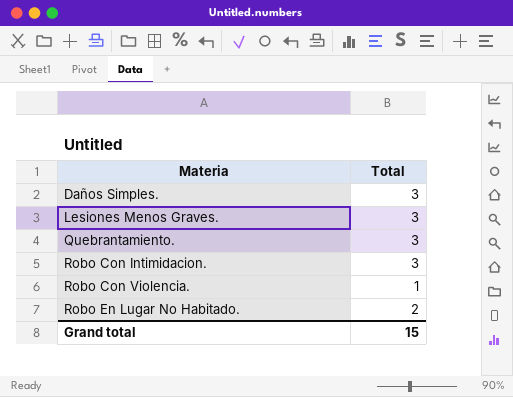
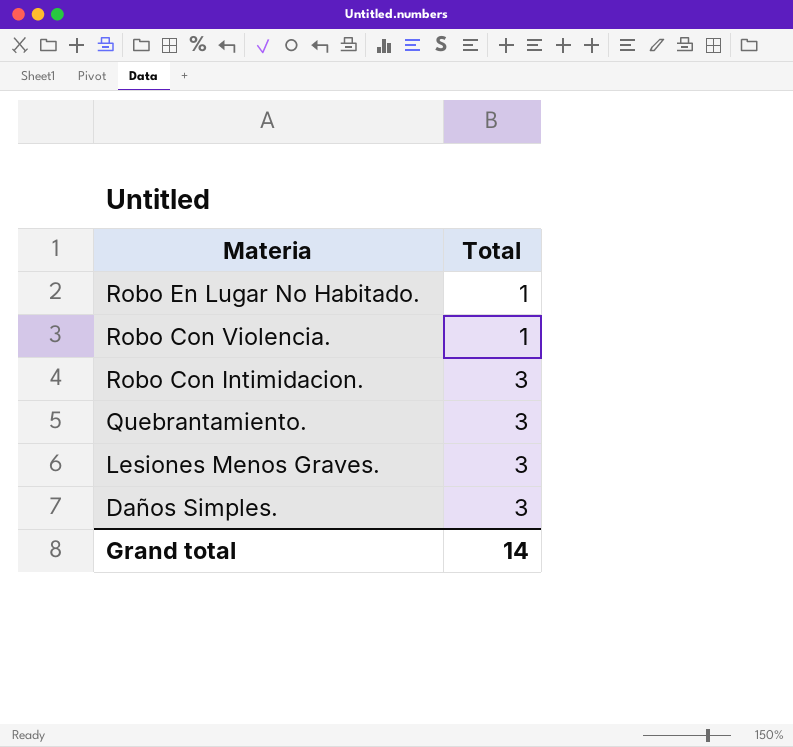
row order: Materia ascending -> Materia descending
Robo En Lugar No Habitado. | Total: 2 -> 1
Grand total | Total: 15 -> 14

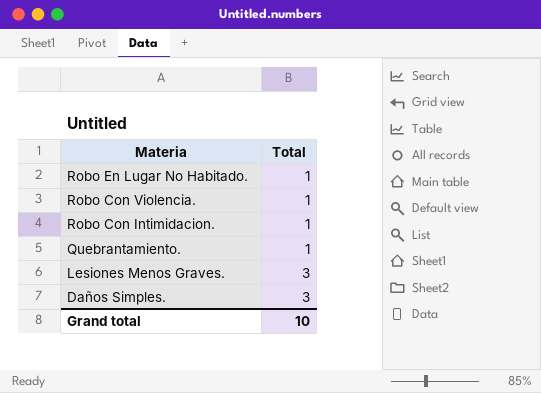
Robo Con Intimidacion. | Total: 3 -> 1
Quebrantamiento. | Total: 3 -> 1
Grand total | Total: 14 -> 10

